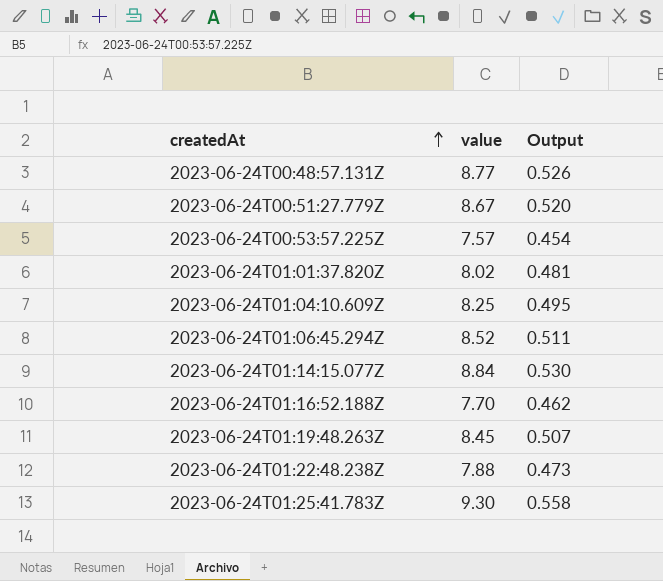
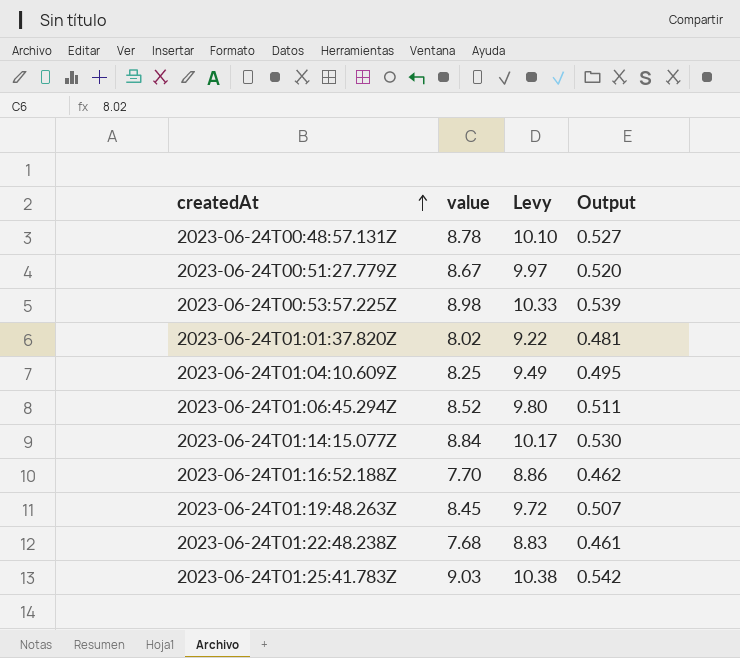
column Levy | formula: none -> [value] * 1.15
2023-06-24T00:48:57.131Z | value: 8.77 -> 8.78
2023-06-24T00:48:57.131Z | Output: 0.526 -> 0.527
2023-06-24T00:53:57.225Z | value: 7.57 -> 8.98
2023-06-24T00:53:57.225Z | Output: 0.454 -> 0.539
2023-06-24T01:22:48.238Z | value: 7.88 -> 7.68
2023-06-24T01:22:48.238Z | Output: 0.473 -> 0.461
2023-06-24T01:25:41.783Z | value: 9.30 -> 9.03
2023-06-24T01:25:41.783Z | Output: 0.558 -> 0.542

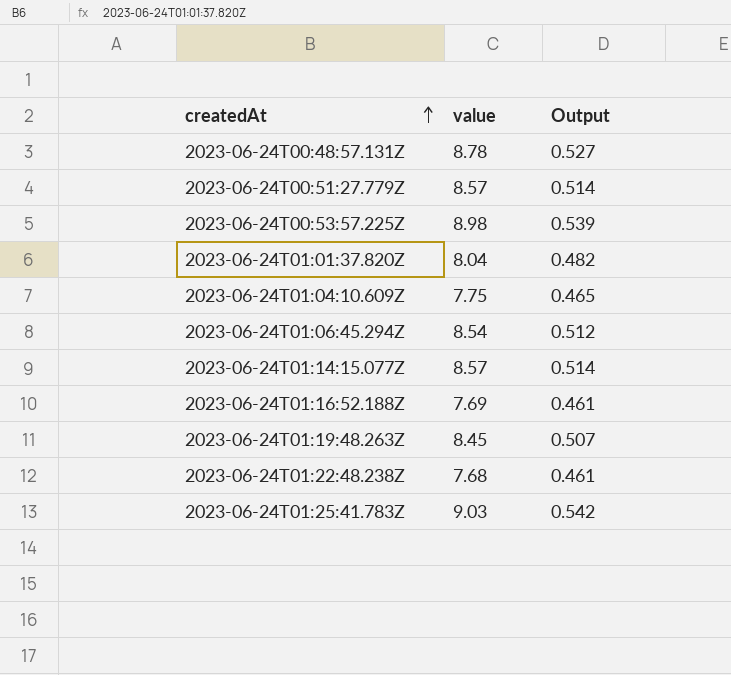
column Levy | formula: [value] * 1.15 -> none
2023-06-24T00:51:27.779Z | value: 8.67 -> 8.57
2023-06-24T00:51:27.779Z | Output: 0.520 -> 0.514
2023-06-24T01:01:37.820Z | value: 8.02 -> 8.04
2023-06-24T01:01:37.820Z | Output: 0.481 -> 0.482
2023-06-24T01:04:10.609Z | value: 8.25 -> 7.75
2023-06-24T01:04:10.609Z | Output: 0.495 -> 0.465
2023-06-24T01:06:45.294Z | value: 8.52 -> 8.54
2023-06-24T01:06:45.294Z | Output: 0.511 -> 0.512
2023-06-24T01:14:15.077Z | value: 8.84 -> 8.57
2023-06-24T01:14:15.077Z | Output: 0.530 -> 0.514
2023-06-24T01:16:52.188Z | value: 7.70 -> 7.69
2023-06-24T01:16:52.188Z | Output: 0.462 -> 0.461

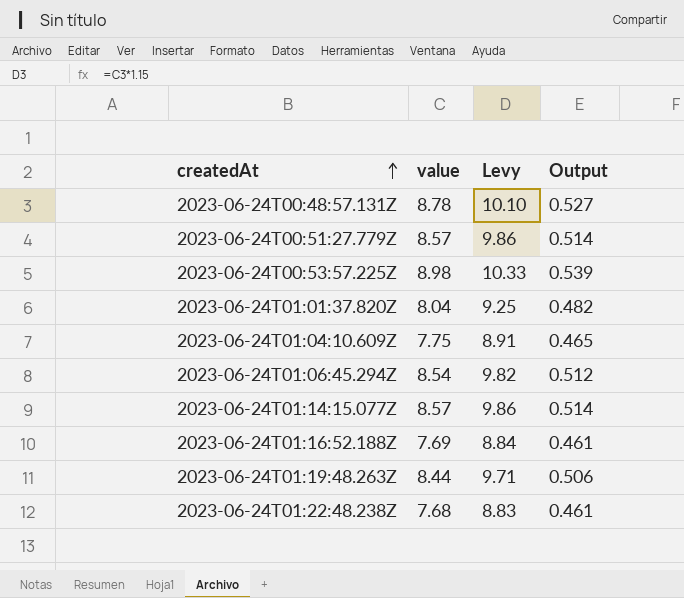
column Levy | formula: none -> [value] * 1.15
row 2023-06-24T01:25:41.783Z: 9.03 | 0.542 -> none
2023-06-24T01:19:48.263Z | value: 8.45 -> 8.44
2023-06-24T01:19:48.263Z | Output: 0.507 -> 0.506

